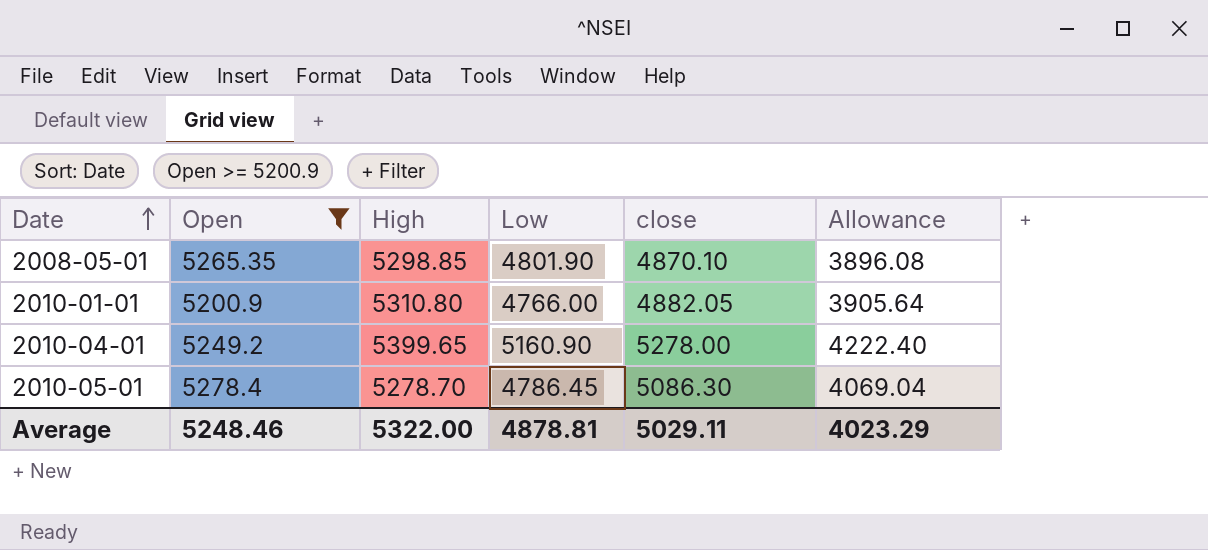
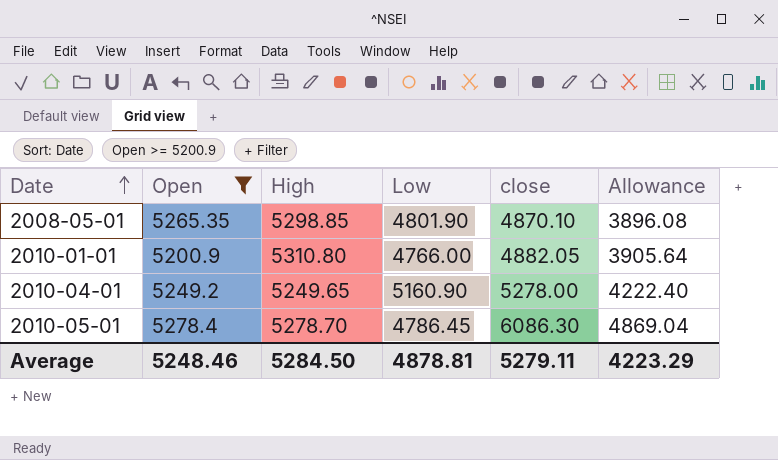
2010-04-01 | High: 5399.65 -> 5249.65
2010-05-01 | close: 5086.30 -> 6086.30
2010-05-01 | Allowance: 4069.04 -> 4869.04
Average | High: 5322.00 -> 5284.50
Average | close: 5029.11 -> 5279.11
Average | Allowance: 4023.29 -> 4223.29

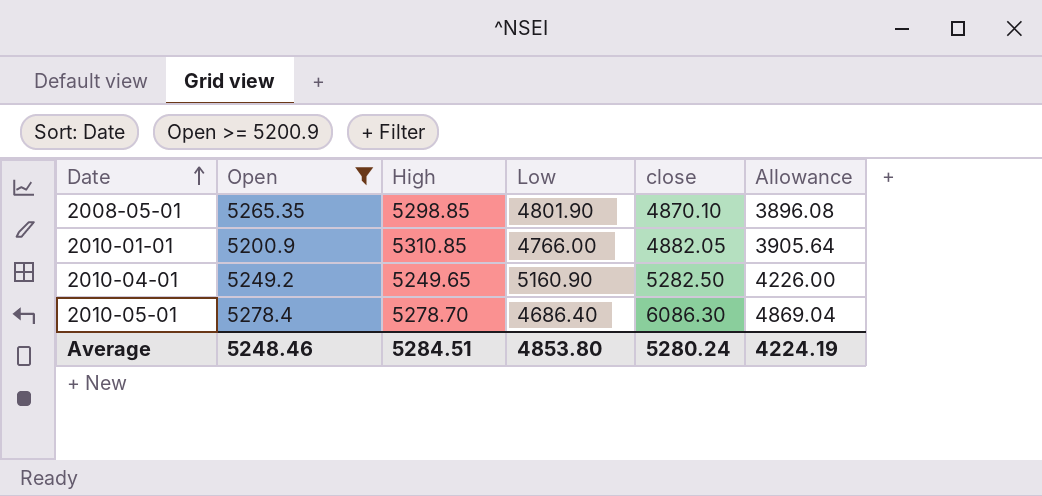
2010-01-01 | High: 5310.80 -> 5310.85
2010-04-01 | close: 5278.00 -> 5282.50
2010-04-01 | Allowance: 4222.40 -> 4226.00
2010-05-01 | Low: 4786.45 -> 4686.40
Average | High: 5284.50 -> 5284.51
Average | Low: 4878.81 -> 4853.80
Average | close: 5279.11 -> 5280.24
Average | Allowance: 4223.29 -> 4224.19

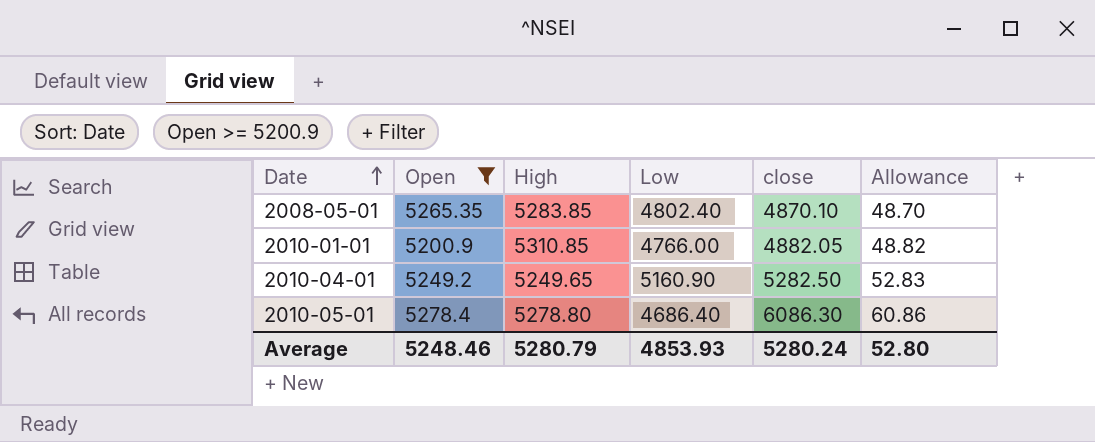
column Allowance | formula: [close] * 0.8 -> [close] * 0.01
2008-05-01 | High: 5298.85 -> 5283.85
2008-05-01 | Low: 4801.90 -> 4802.40
2010-05-01 | High: 5278.70 -> 5278.80
Average | High: 5284.51 -> 5280.79
Average | Low: 4853.80 -> 4853.93
Average | Allowance: 4224.19 -> 52.80

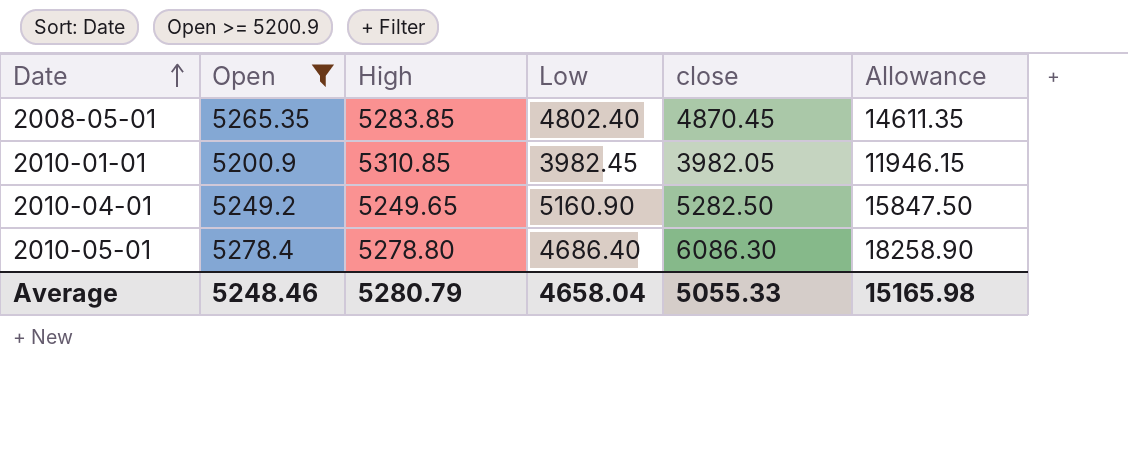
column Allowance | formula: [close] * 0.01 -> [close] * 3
2008-05-01 | close: 4870.10 -> 4870.45
2010-01-01 | Low: 4766.00 -> 3982.45
2010-01-01 | close: 4882.05 -> 3982.05
Average | Low: 4853.93 -> 4658.04
Average | close: 5280.24 -> 5055.33
Average | Allowance: 52.80 -> 15165.98

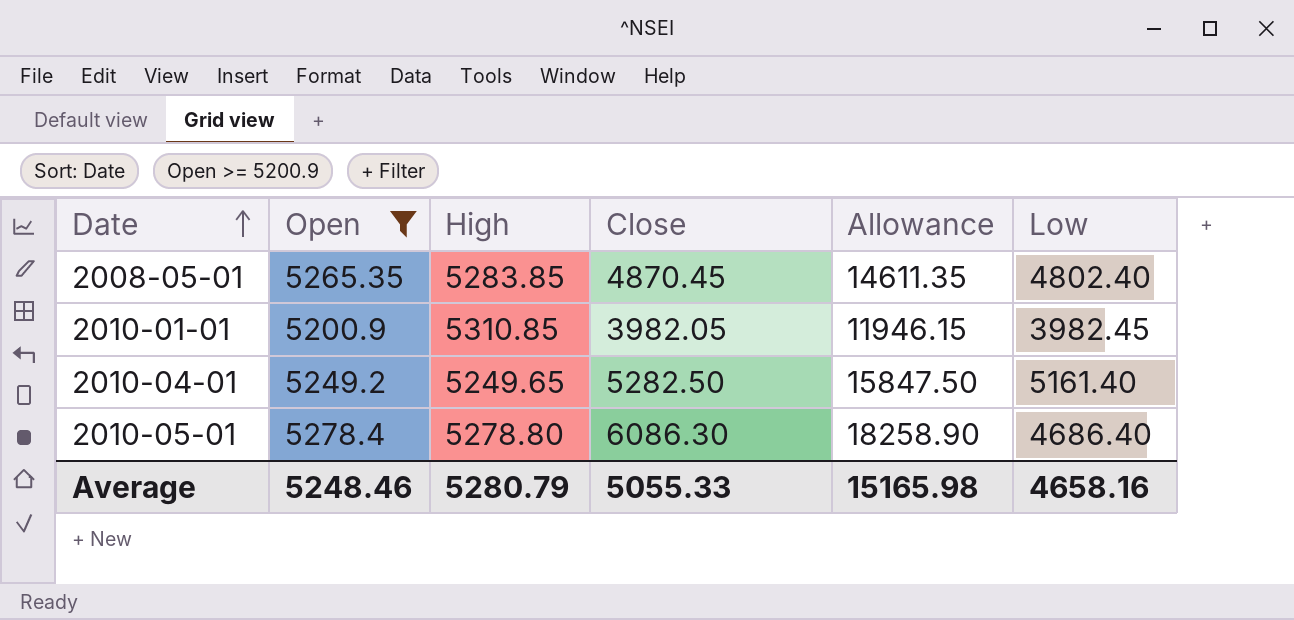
column name: close -> Close
column Low | position: 4 -> 6
2010-04-01 | Low: 5160.90 -> 5161.40
Average | Low: 4658.04 -> 4658.16

